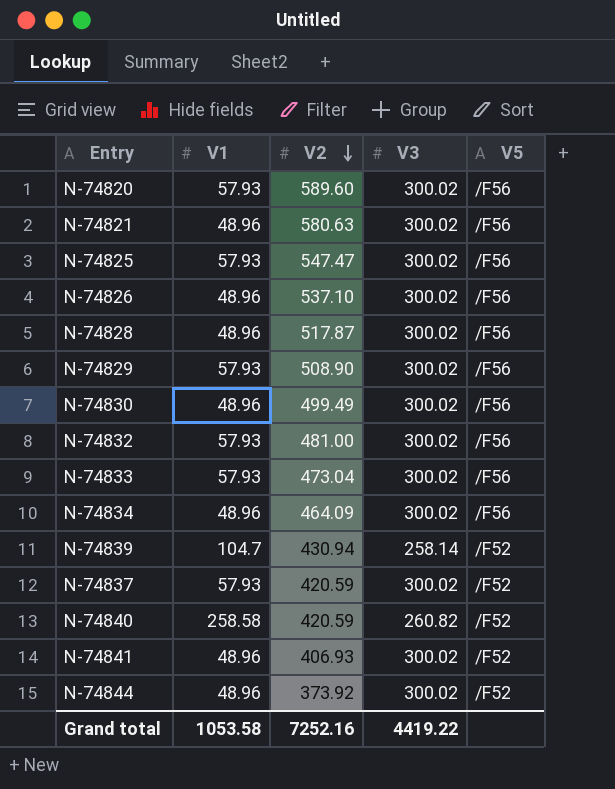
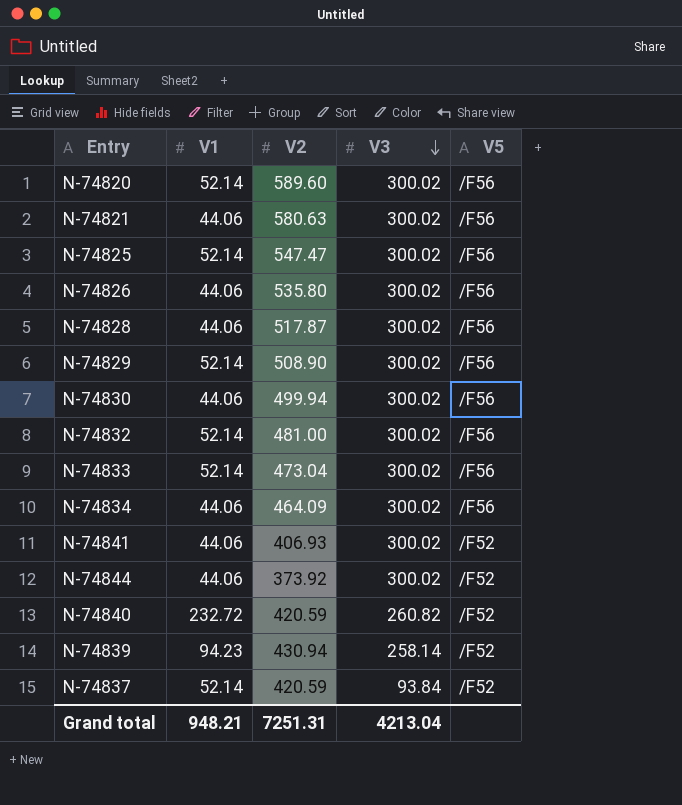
row order: V2 descending -> V3 descending
N-74820 | V1: 57.93 -> 52.14
N-74821 | V1: 48.96 -> 44.06
N-74825 | V1: 57.93 -> 52.14
N-74826 | V1: 48.96 -> 44.06
N-74826 | V2: 537.10 -> 535.80
N-74828 | V1: 48.96 -> 44.06
N-74829 | V1: 57.93 -> 52.14
N-74830 | V1: 48.96 -> 44.06
N-74830 | V2: 499.49 -> 499.94
N-74832 | V1: 57.93 -> 52.14
N-74833 | V1: 57.93 -> 52.14
N-74834 | V1: 48.96 -> 44.06
N-74841 | V1: 48.96 -> 44.06
N-74844 | V1: 48.96 -> 44.06
N-74840 | V1: 258.58 -> 232.72
N-74839 | V1: 104.7 -> 94.23
N-74837 | V1: 57.93 -> 52.14
N-74837 | V3: 300.02 -> 93.84
Grand total | V1: 1053.58 -> 948.21
Grand total | V2: 7252.16 -> 7251.31
Grand total | V3: 4419.22 -> 4213.04

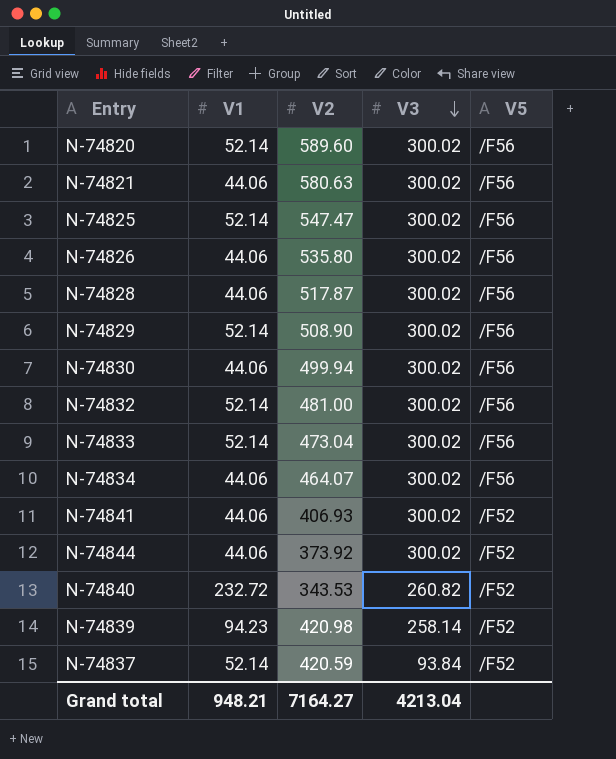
N-74834 | V2: 464.09 -> 464.07
N-74840 | V2: 420.59 -> 343.53
N-74839 | V2: 430.94 -> 420.98
Grand total | V2: 7251.31 -> 7164.27

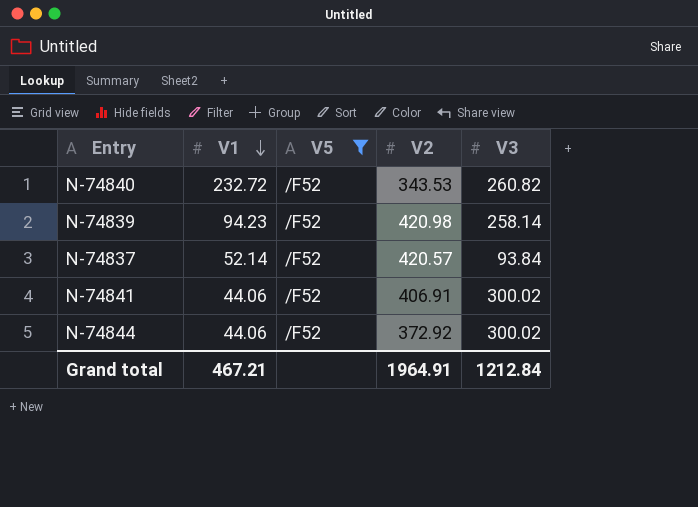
filter: none -> V5 = /F52
row order: V3 descending -> V1 descending
column V5 | position: 5 -> 3
N-74837 | V2: 420.59 -> 420.57
N-74841 | V2: 406.93 -> 406.91
N-74844 | V2: 373.92 -> 372.92
Grand total | V1: 948.21 -> 467.21
Grand total | V2: 7164.27 -> 1964.91
Grand total | V3: 4213.04 -> 1212.84

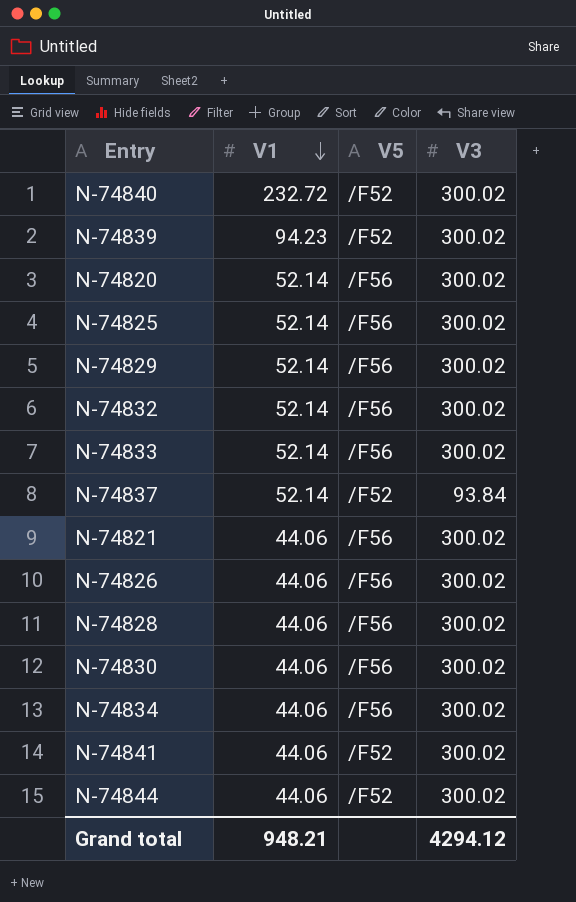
filter: V5 = /F52 -> none
column V2 | position: 4 -> none
N-74840 | V3: 260.82 -> 300.02
N-74839 | V3: 258.14 -> 300.02
Grand total | V1: 467.21 -> 948.21
Grand total | V3: 1212.84 -> 4294.12

